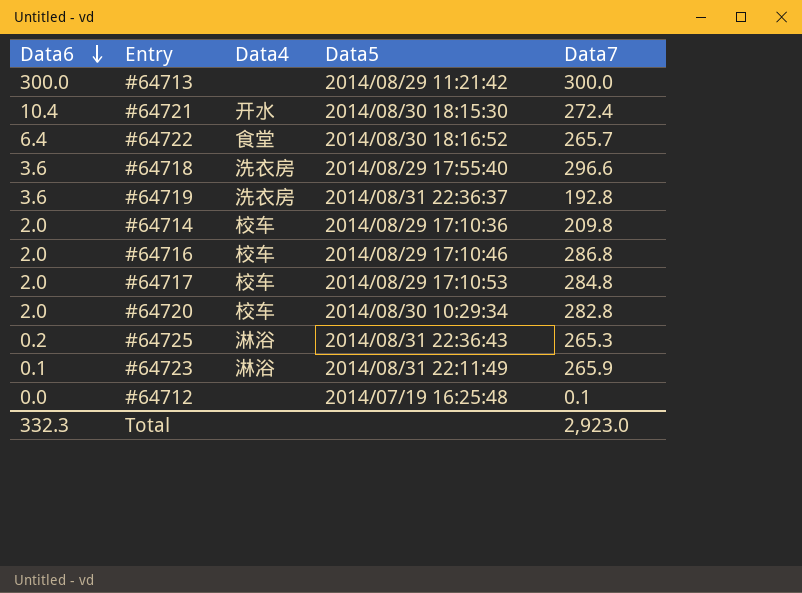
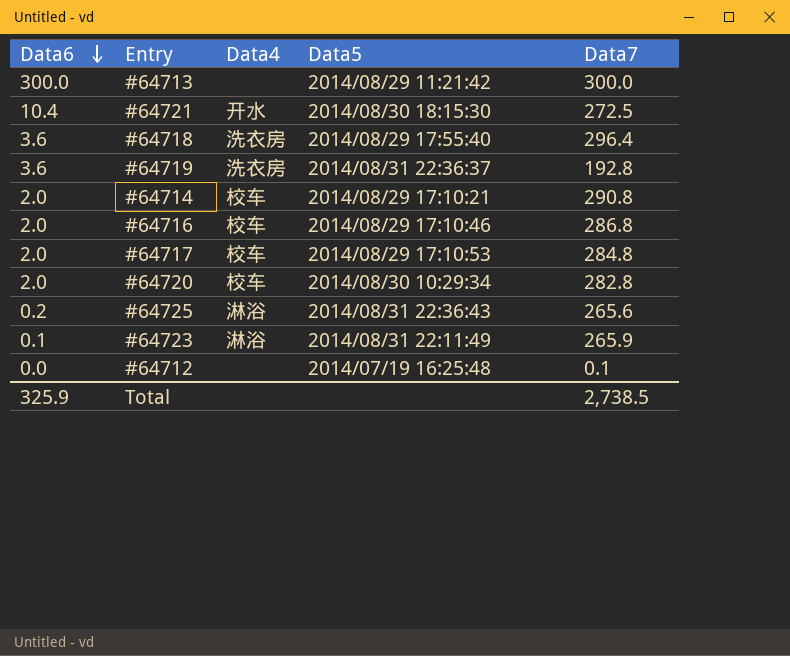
row #64722: 6.4 | 食堂 | 2014/08/30 18:16:52 | 265.7 -> none
#64721 | Data7: 272.4 -> 272.5
#64718 | Data7: 296.6 -> 296.4
#64714 | Data5: 2014/08/29 17:10:36 -> 2014/08/29 17:10:21
#64714 | Data7: 209.8 -> 290.8
#64725 | Data7: 265.3 -> 265.6
Total | Data6: 332.3 -> 325.9
Total | Data7: 2,923.0 -> 2,738.5

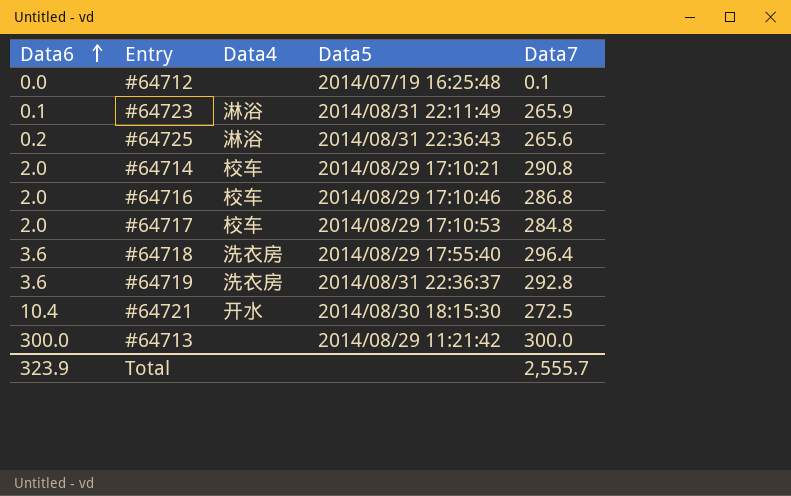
row order: Data6 descending -> Data6 ascending
row #64720: 2.0 | 校车 | 2014/08/30 10:29:34 | 282.8 -> none
#64719 | Data7: 192.8 -> 292.8
Total | Data6: 325.9 -> 323.9
Total | Data7: 2,738.5 -> 2,555.7

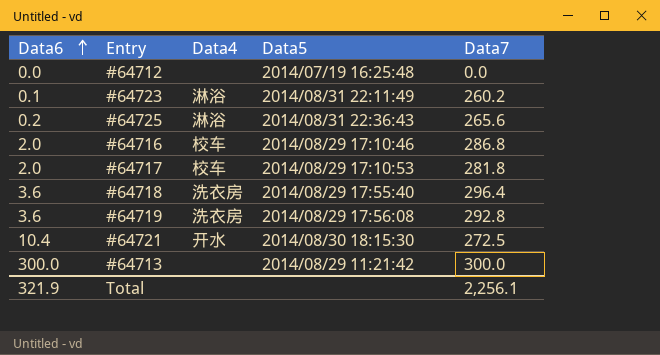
row #64714: 2.0 | 校车 | 2014/08/29 17:10:21 | 290.8 -> none
#64712 | Data7: 0.1 -> 0.0
#64723 | Data7: 265.9 -> 260.2
#64717 | Data7: 284.8 -> 281.8
#64719 | Data5: 2014/08/31 22:36:37 -> 2014/08/29 17:56:08
Total | Data6: 323.9 -> 321.9
Total | Data7: 2,555.7 -> 2,256.1

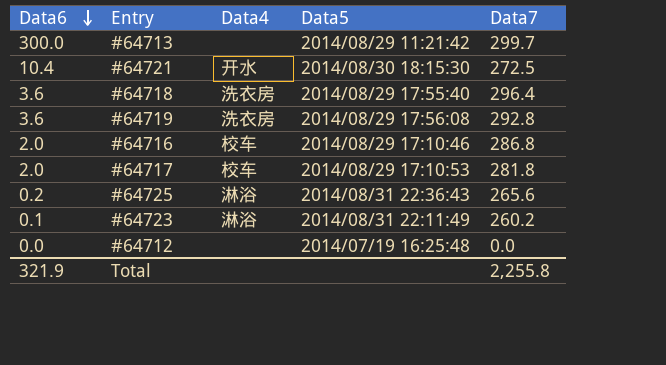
row order: Data6 ascending -> Data6 descending
#64713 | Data7: 300.0 -> 299.7
Total | Data7: 2,256.1 -> 2,255.8

